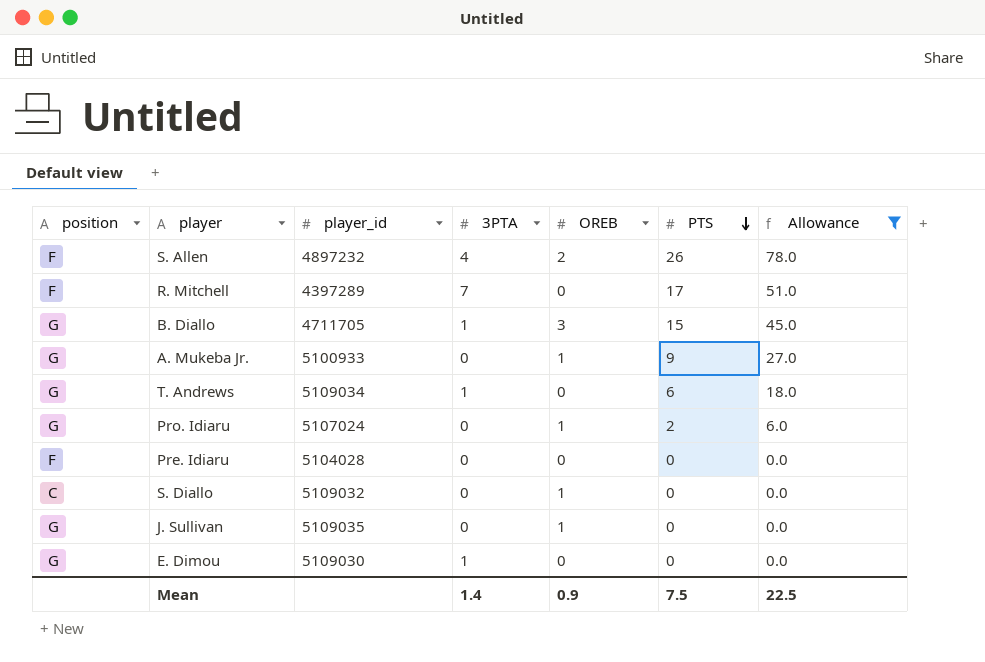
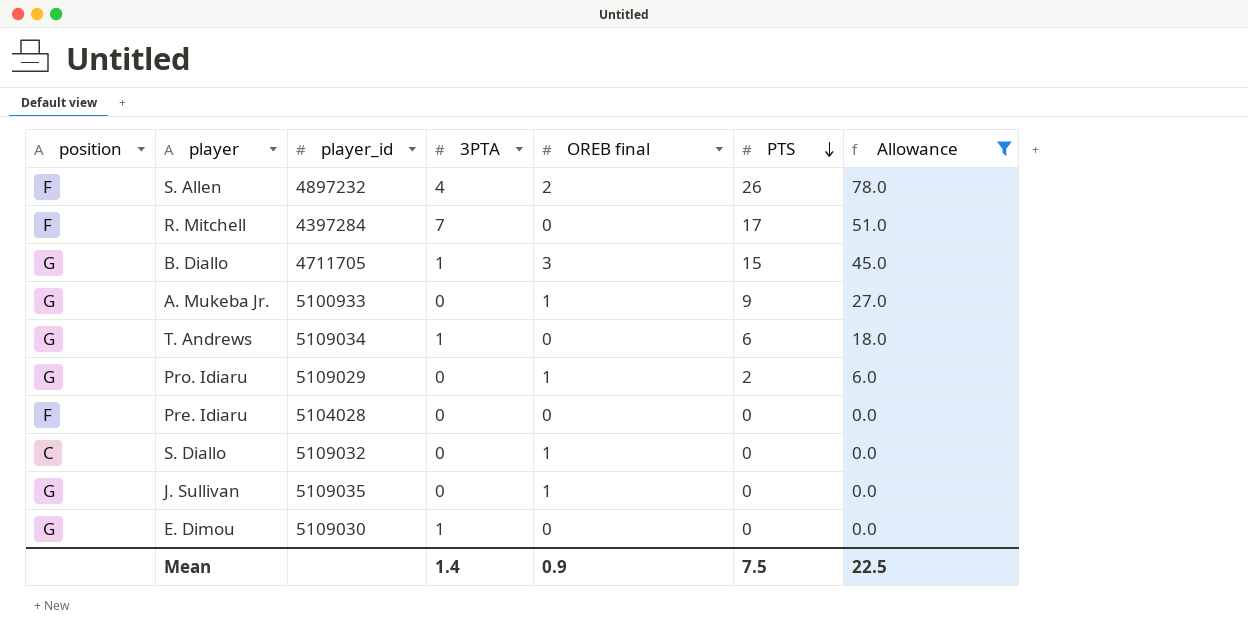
column name: OREB -> OREB final
R. Mitchell | player_id: 4397289 -> 4397284
Pro. Idiaru | player_id: 5107024 -> 5109029

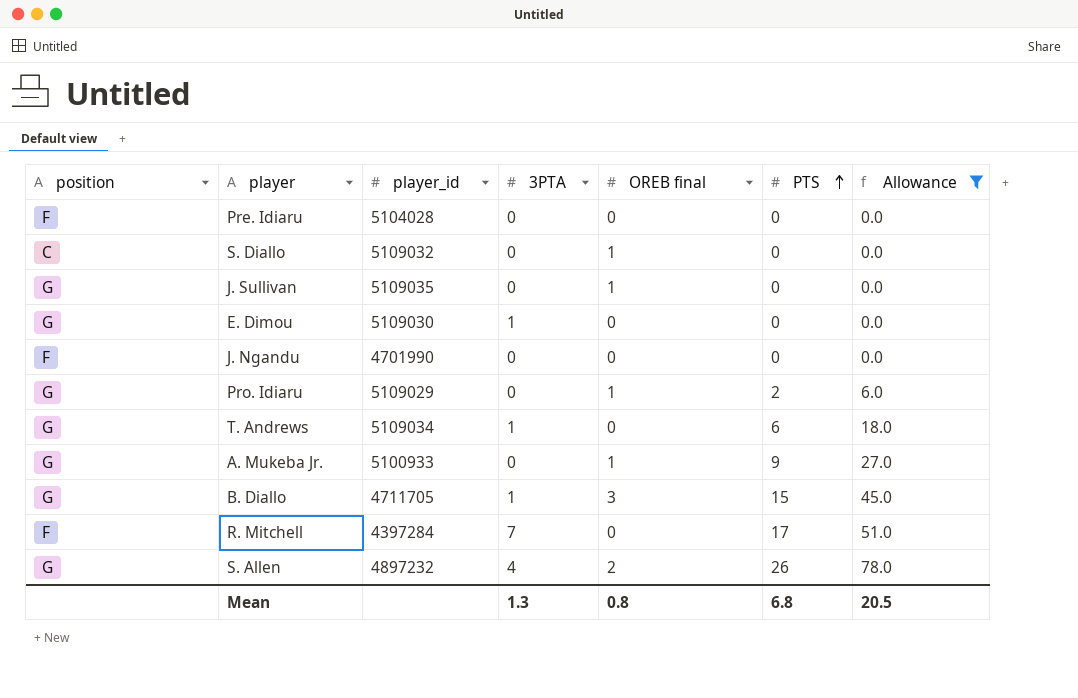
row order: PTS descending -> PTS ascending
row J. Ngandu: none -> F | 4701990 | 0 | 0 | 0 | 0.0
S. Allen | position: F -> G
Mean | 3PTA: 1.4 -> 1.3
Mean | OREB final: 0.9 -> 0.8
Mean | PTS: 7.5 -> 6.8
Mean | Allowance: 22.5 -> 20.5

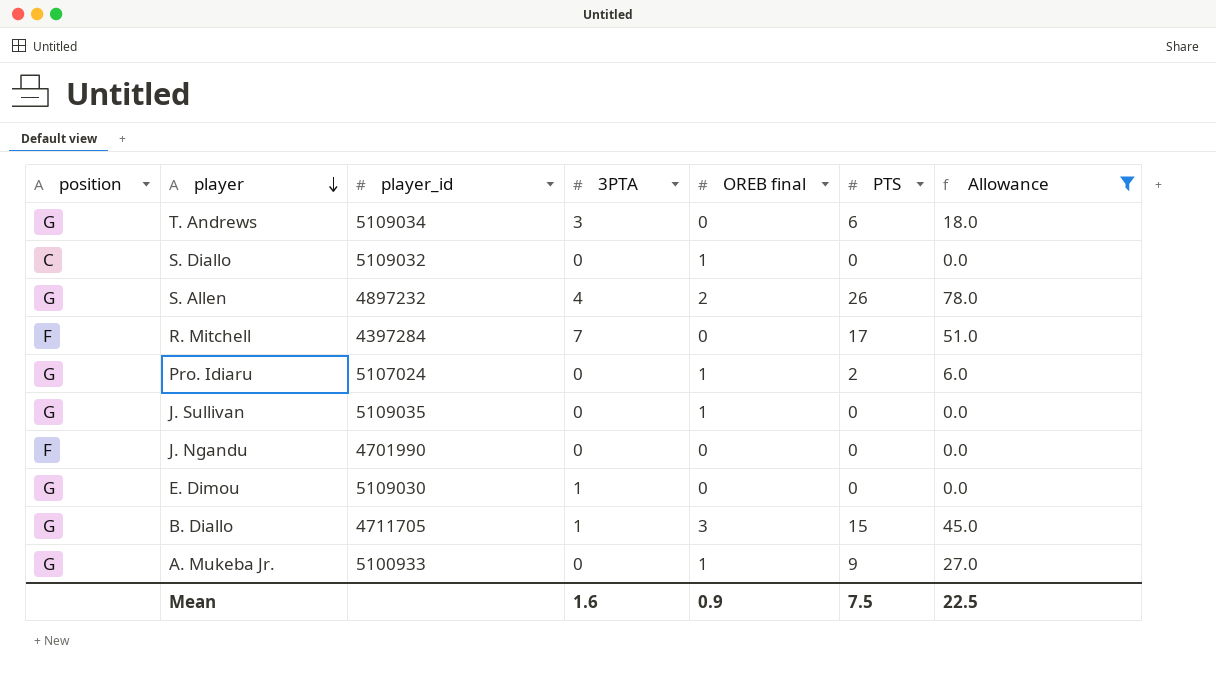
row order: PTS ascending -> player descending
row Pre. Idiaru: F | 5104028 | 0 | 0 | 0 | 0.0 -> none
T. Andrews | 3PTA: 1 -> 3
Pro. Idiaru | player_id: 5109029 -> 5107024
Mean | 3PTA: 1.3 -> 1.6
Mean | OREB final: 0.8 -> 0.9
Mean | PTS: 6.8 -> 7.5
Mean | Allowance: 20.5 -> 22.5

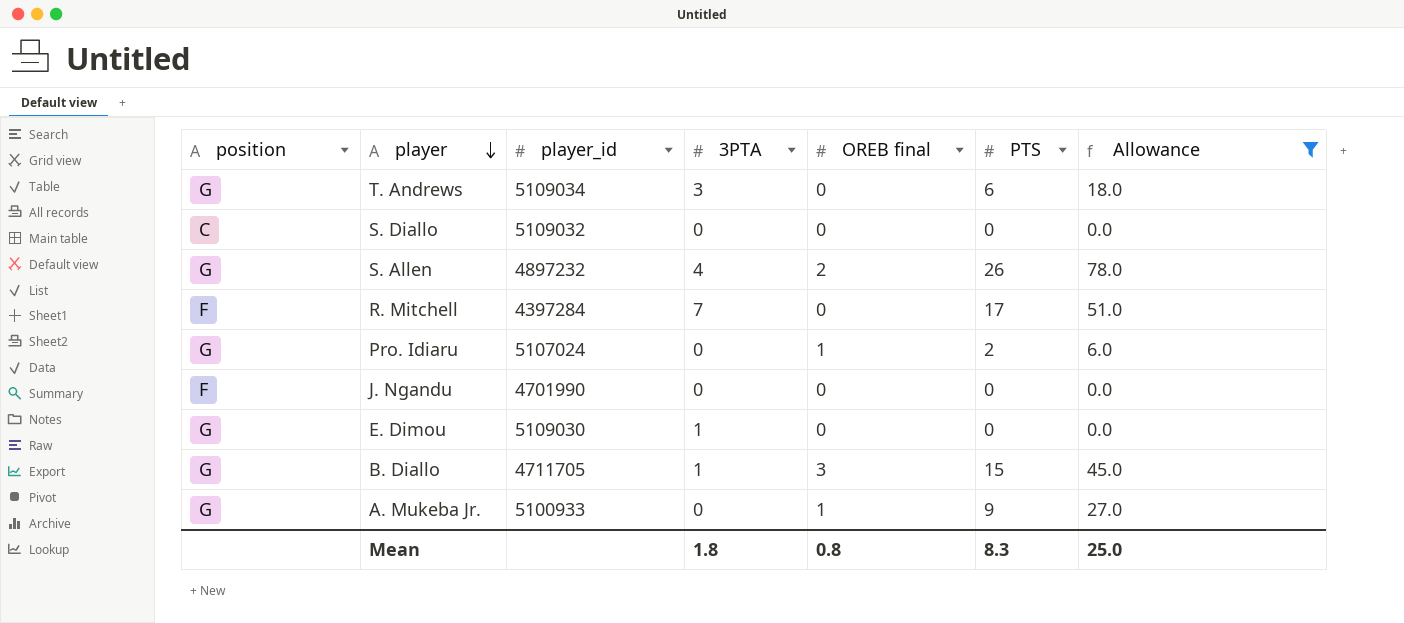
row J. Sullivan: G | 5109035 | 0 | 1 | 0 | 0.0 -> none
S. Diallo | OREB final: 1 -> 0
Mean | 3PTA: 1.6 -> 1.8
Mean | OREB final: 0.9 -> 0.8
Mean | PTS: 7.5 -> 8.3
Mean | Allowance: 22.5 -> 25.0

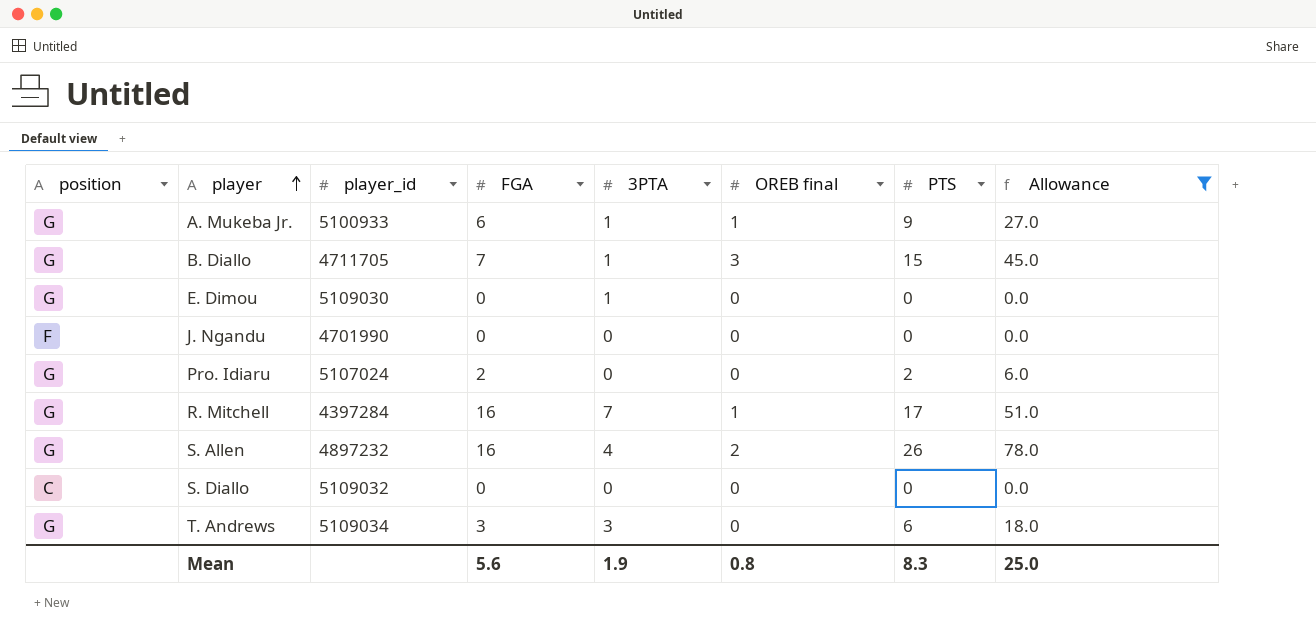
row order: player descending -> player ascending
column FGA | position: none -> 4
A. Mukeba Jr. | 3PTA: 0 -> 1
Pro. Idiaru | OREB final: 1 -> 0
R. Mitchell | position: F -> G
R. Mitchell | OREB final: 0 -> 1
Mean | 3PTA: 1.8 -> 1.9

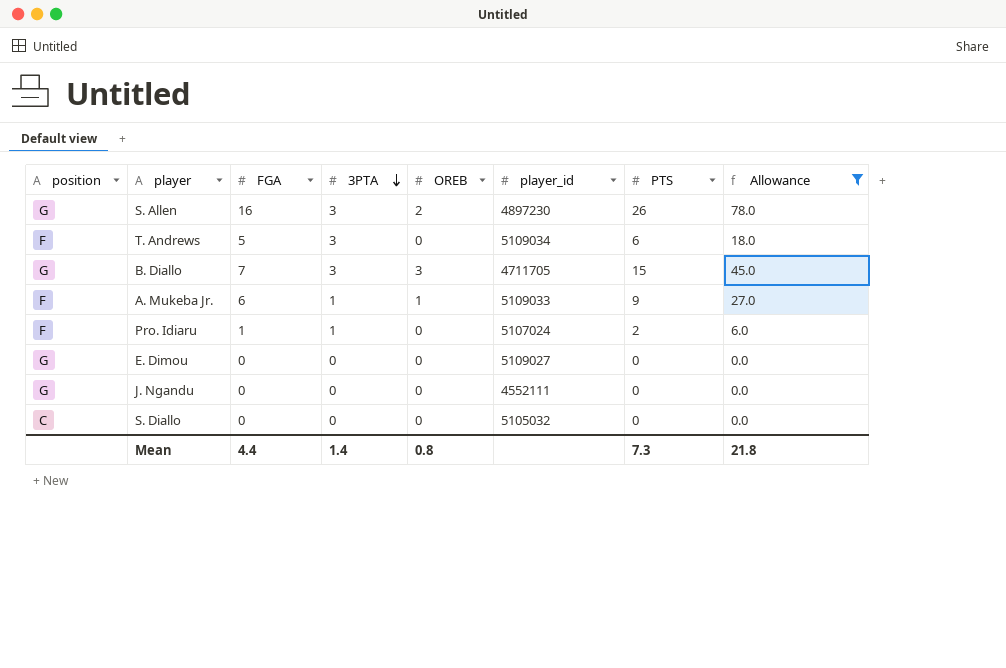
row order: player ascending -> 3PTA descending
column name: OREB final -> OREB
column player_id | position: 3 -> 6
row R. Mitchell: G | 4397284 | 16 | 7 | 1 | 17 | 51.0 -> none
S. Allen | 3PTA: 4 -> 3
S. Allen | player_id: 4897232 -> 4897230
T. Andrews | position: G -> F
T. Andrews | FGA: 3 -> 5
B. Diallo | 3PTA: 1 -> 3
A. Mukeba Jr. | position: G -> F
A. Mukeba Jr. | player_id: 5100933 -> 5109033
Pro. Idiaru | position: G -> F
Pro. Idiaru | FGA: 2 -> 1
Pro. Idiaru | 3PTA: 0 -> 1
E. Dimou | 3PTA: 1 -> 0
E. Dimou | player_id: 5109030 -> 5109027
J. Ngandu | position: F -> G
J. Ngandu | player_id: 4701990 -> 4552111
S. Diallo | player_id: 5109032 -> 5105032
Mean | FGA: 5.6 -> 4.4
Mean | 3PTA: 1.9 -> 1.4
Mean | PTS: 8.3 -> 7.3
Mean | Allowance: 25.0 -> 21.8

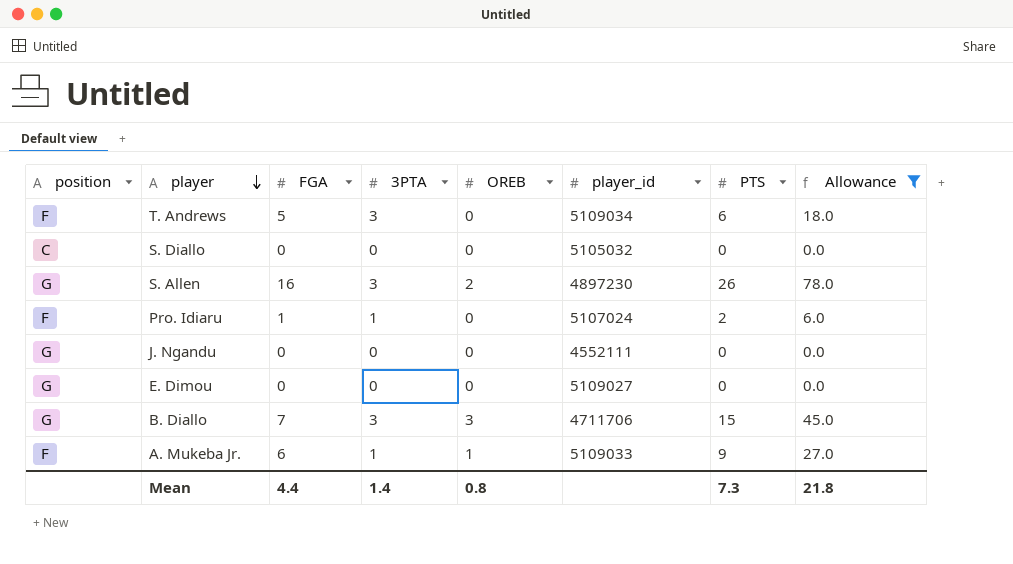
row order: 3PTA descending -> player descending
B. Diallo | player_id: 4711705 -> 4711706

